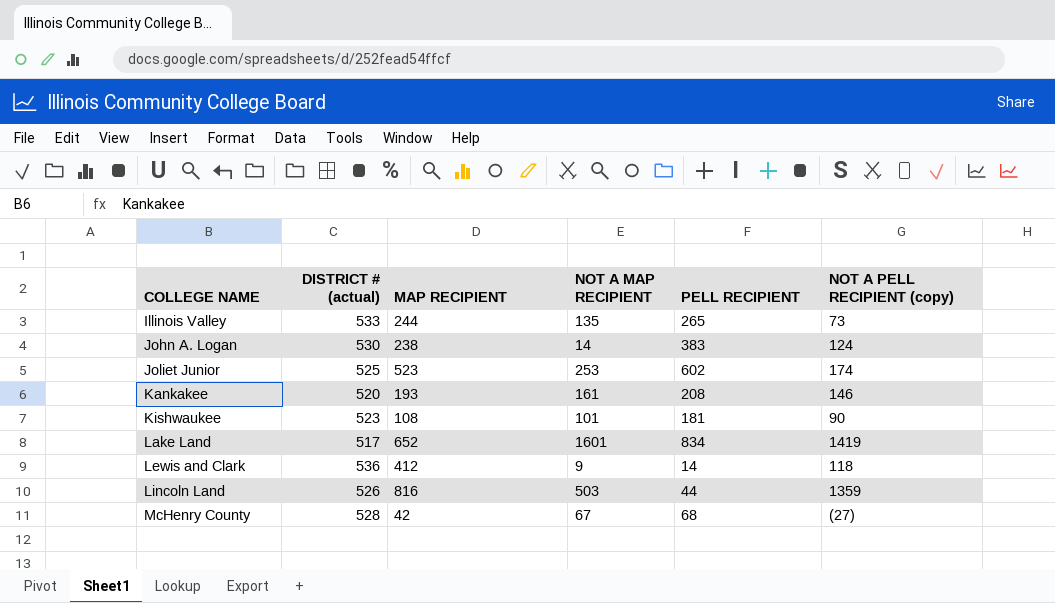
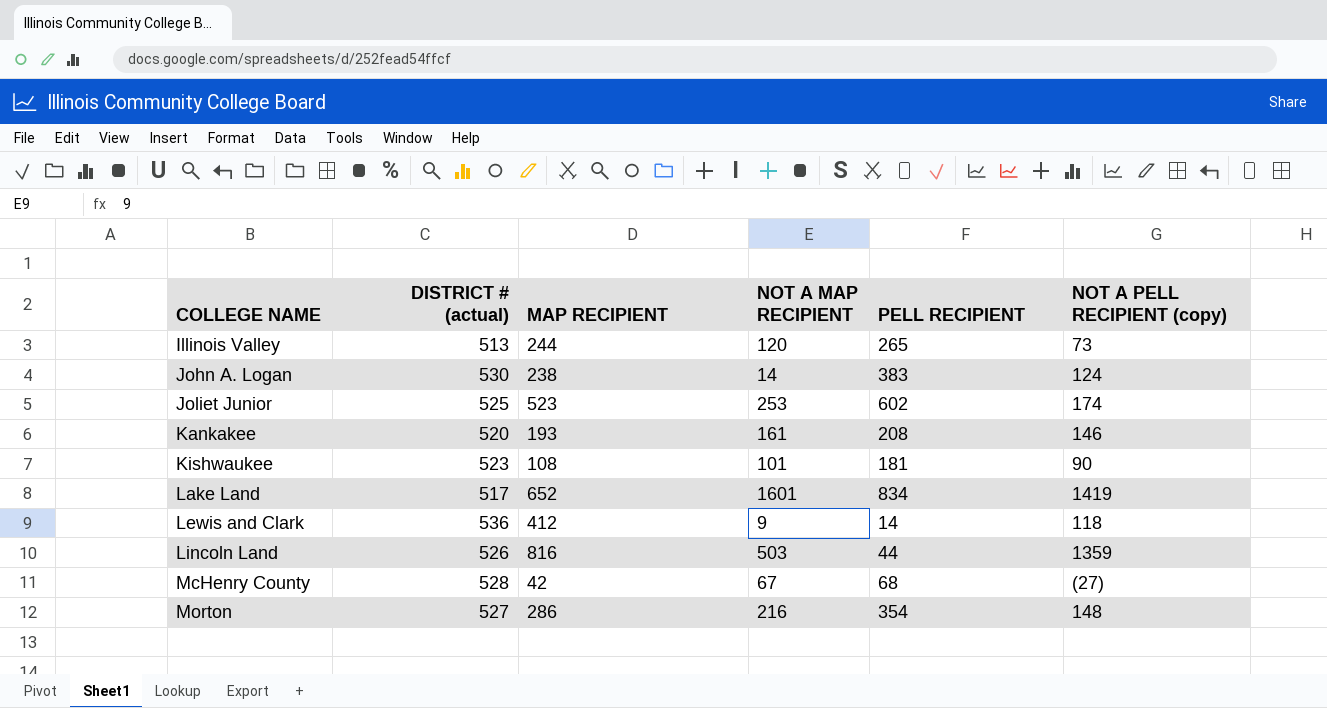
Illinois Valley | DISTRICT # (actual): 533 -> 513
Illinois Valley | NOT A MAP RECIPIENT: 135 -> 120
row Morton: none -> 527 | 286 | 216 | 354 | 148

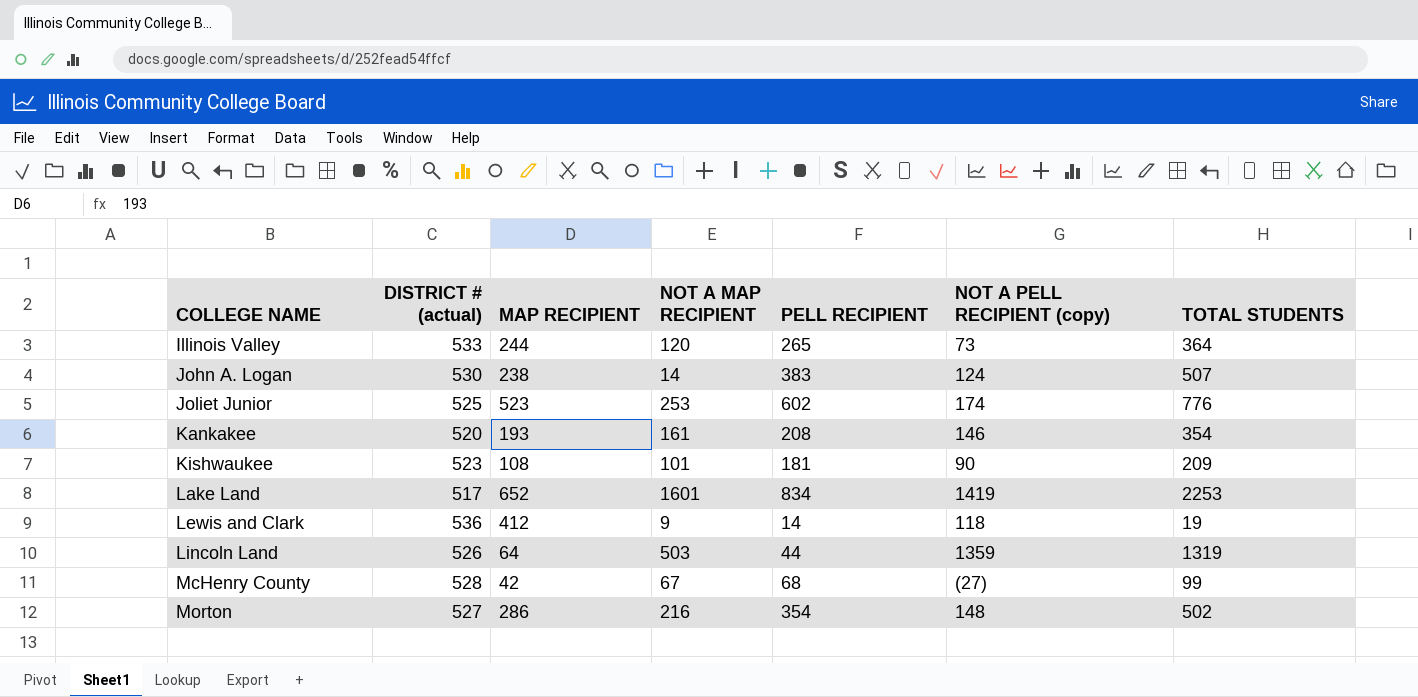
column TOTAL STUDENTS | position: none -> 7
Illinois Valley | DISTRICT # (actual): 513 -> 533
Lincoln Land | MAP RECIPIENT: 816 -> 64

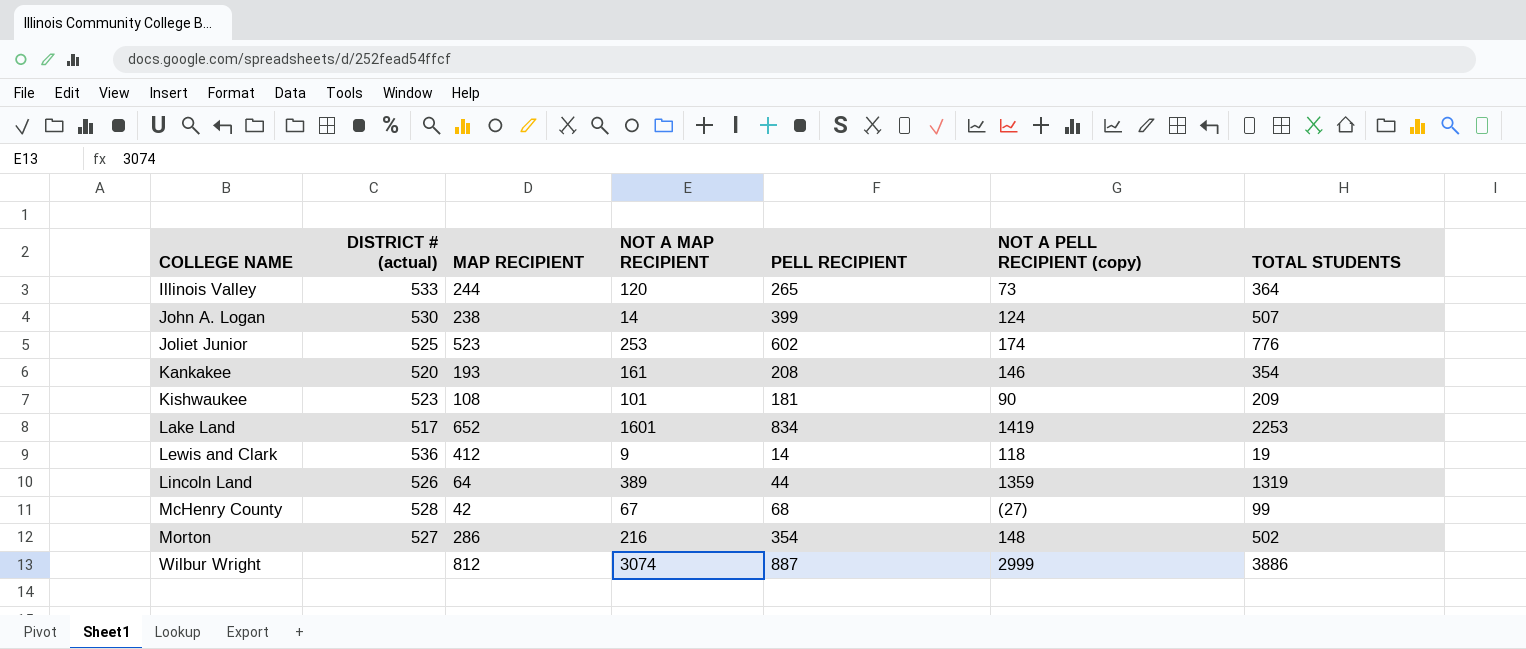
John A. Logan | PELL RECIPIENT: 383 -> 399
Lincoln Land | NOT A MAP RECIPIENT: 503 -> 389
row Wilbur Wright: none -> none | 812 | 3074 | 887 | 2999 | 3886

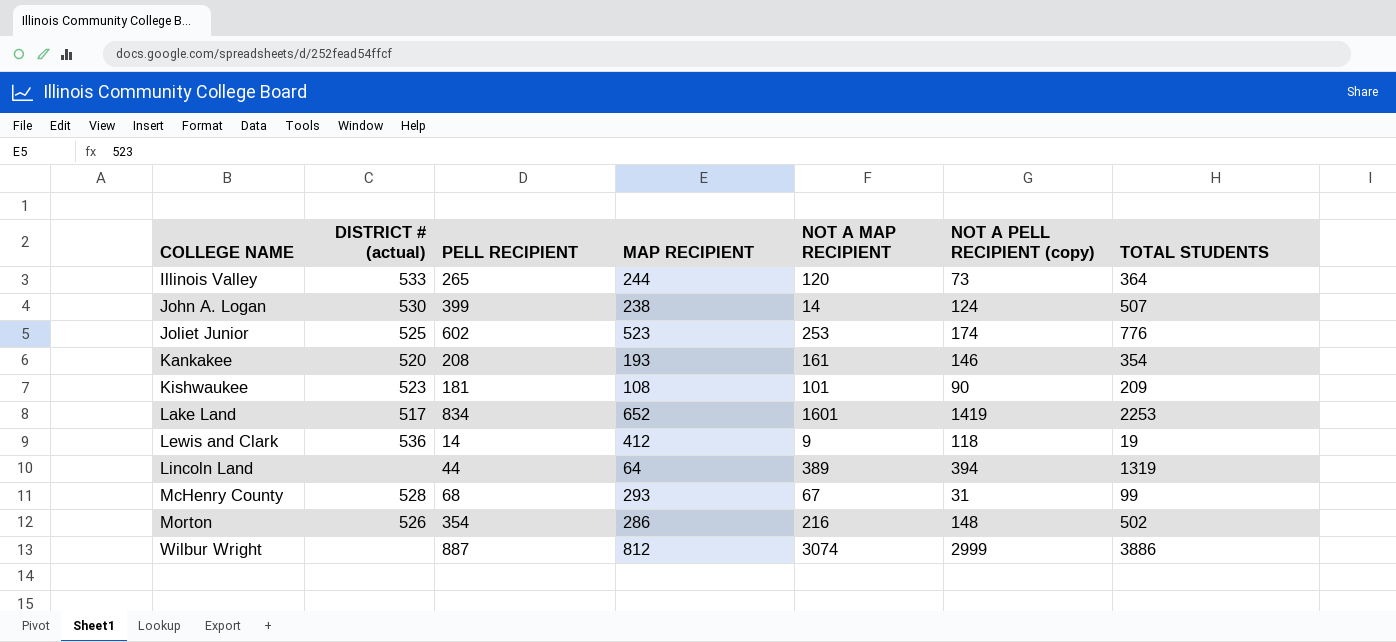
column PELL RECIPIENT | position: 5 -> 3
Lincoln Land | DISTRICT # (actual): 526 -> none
Lincoln Land | NOT A PELL RECIPIENT (copy): 1359 -> 394
McHenry County | MAP RECIPIENT: 42 -> 293
McHenry County | NOT A PELL RECIPIENT (copy): (27) -> 31
Morton | DISTRICT # (actual): 527 -> 526

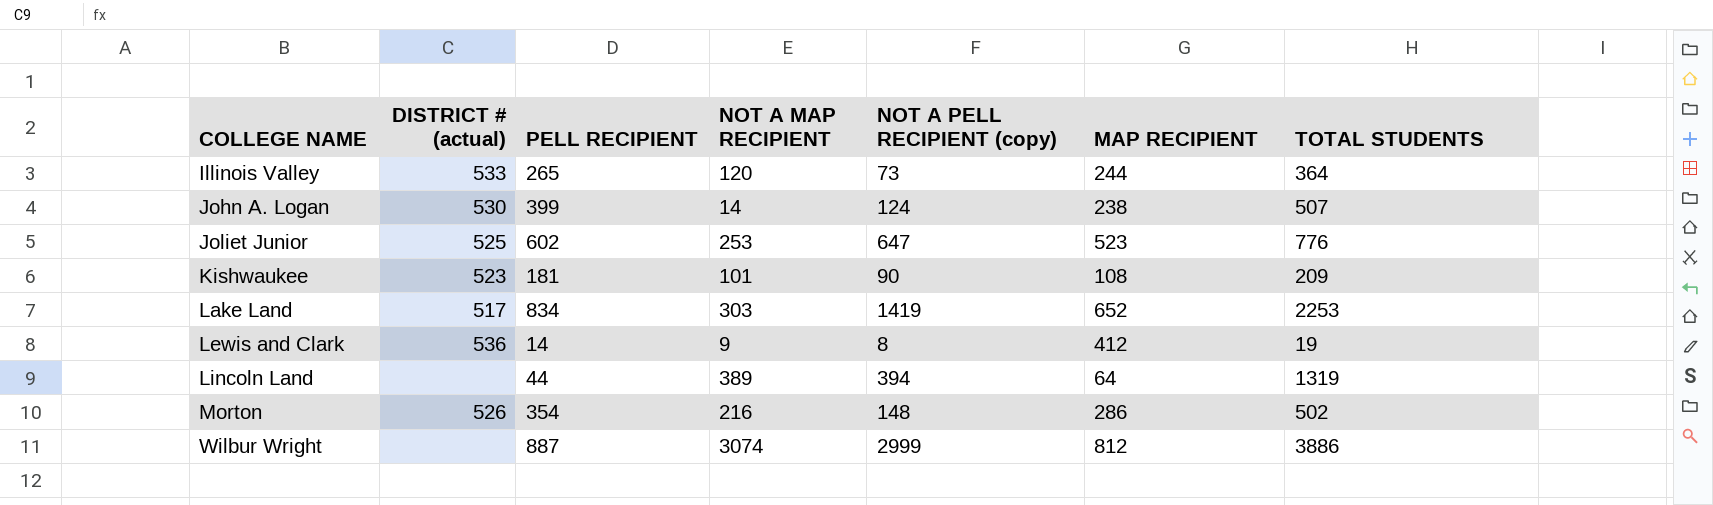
column MAP RECIPIENT | position: 4 -> 6
row Kankakee: 520 | 208 | 193 | 161 | 146 | 354 -> none
row McHenry County: 528 | 68 | 293 | 67 | 31 | 99 -> none
Joliet Junior | NOT A PELL RECIPIENT (copy): 174 -> 647
Lake Land | NOT A MAP RECIPIENT: 1601 -> 303
Lewis and Clark | NOT A PELL RECIPIENT (copy): 118 -> 8

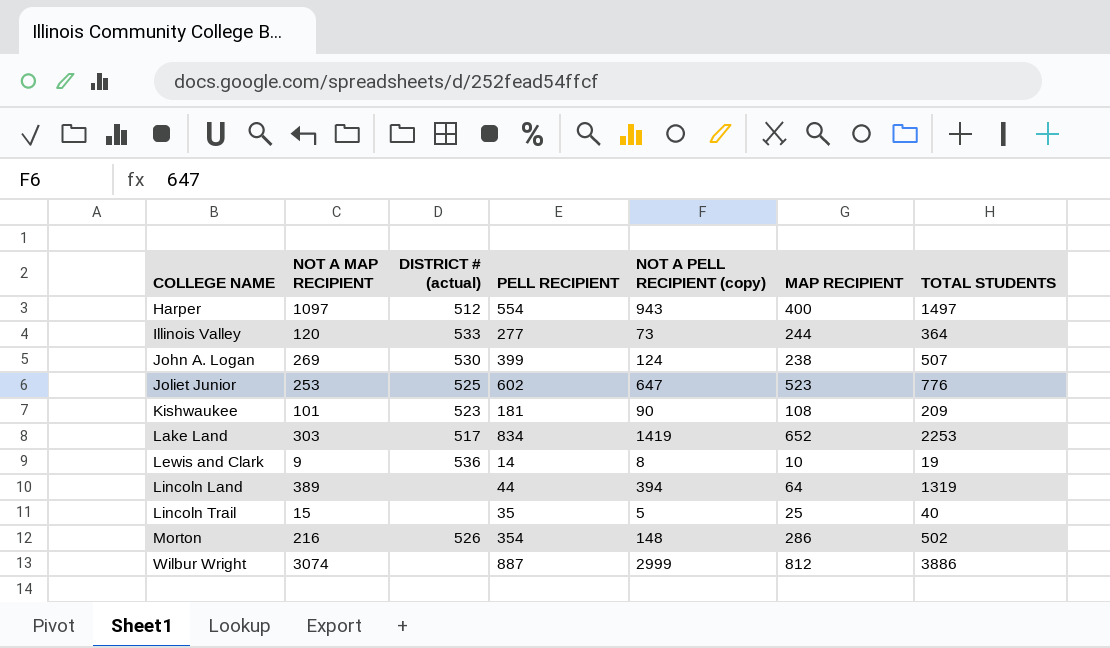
column NOT A MAP RECIPIENT | position: 4 -> 2
row Harper: none -> 1097 | 512 | 554 | 943 | 400 | 1497
Illinois Valley | PELL RECIPIENT: 265 -> 277
John A. Logan | NOT A MAP RECIPIENT: 14 -> 269
Lewis and Clark | MAP RECIPIENT: 412 -> 10
row Lincoln Trail: none -> 15 | none | 35 | 5 | 25 | 40

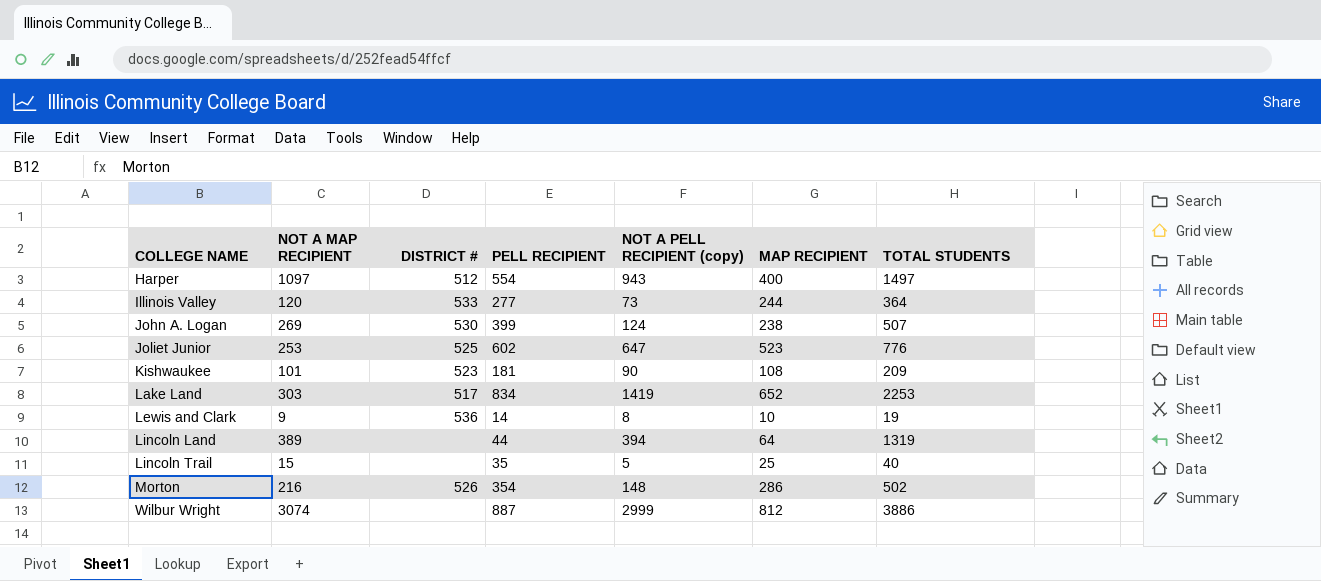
column name: DISTRICT # (actual) -> DISTRICT #

